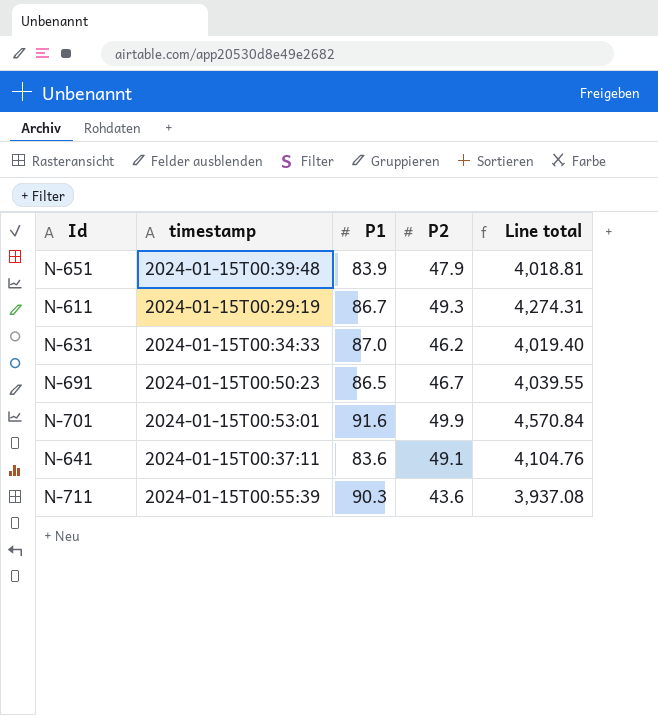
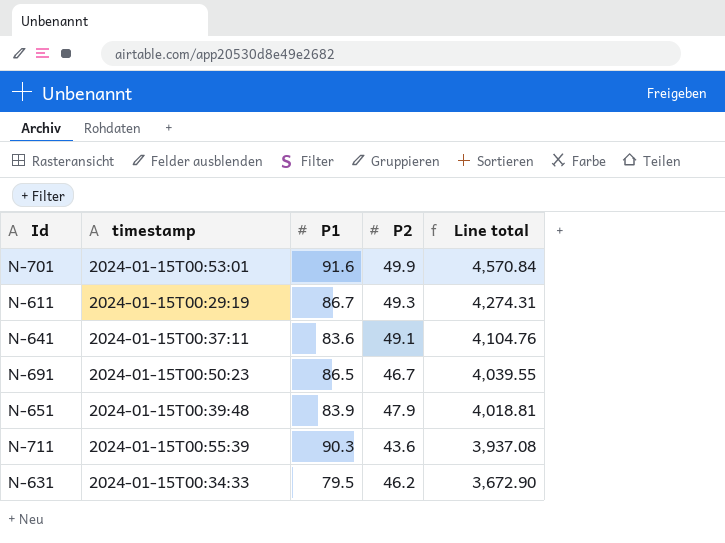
row order: none -> Line total descending
N-631 | P1: 87.0 -> 79.5
N-631 | Line total: 4,019.40 -> 3,672.90

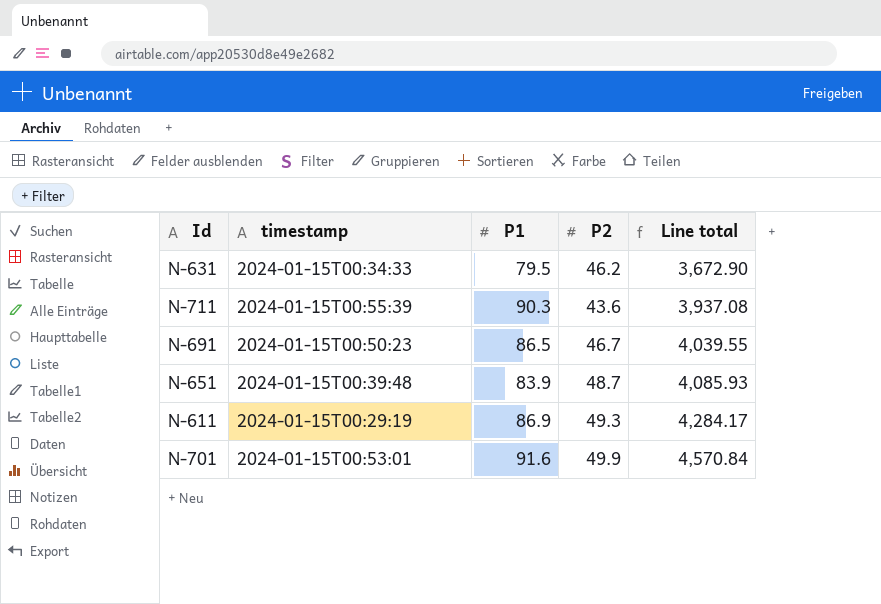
row order: Line total descending -> Line total ascending
row N-641: 2024-01-15T00:37:11 | 83.6 | 49.1 | 4,104.76 -> none
N-651 | P2: 47.9 -> 48.7
N-651 | Line total: 4,018.81 -> 4,085.93
N-611 | P1: 86.7 -> 86.9
N-611 | Line total: 4,274.31 -> 4,284.17

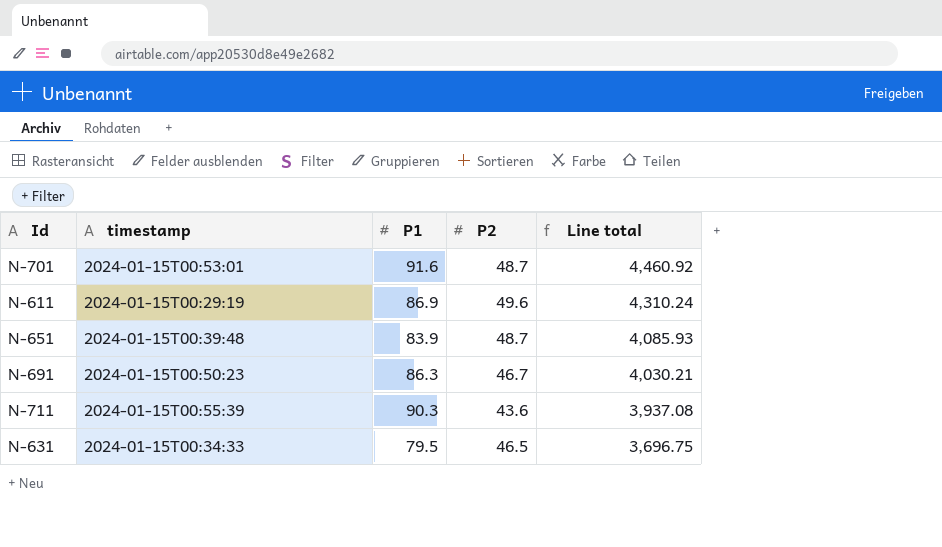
row order: Line total ascending -> Line total descending
N-701 | P2: 49.9 -> 48.7
N-701 | Line total: 4,570.84 -> 4,460.92
N-611 | P2: 49.3 -> 49.6
N-611 | Line total: 4,284.17 -> 4,310.24
N-691 | P1: 86.5 -> 86.3
N-691 | Line total: 4,039.55 -> 4,030.21
N-631 | P2: 46.2 -> 46.5
N-631 | Line total: 3,672.90 -> 3,696.75

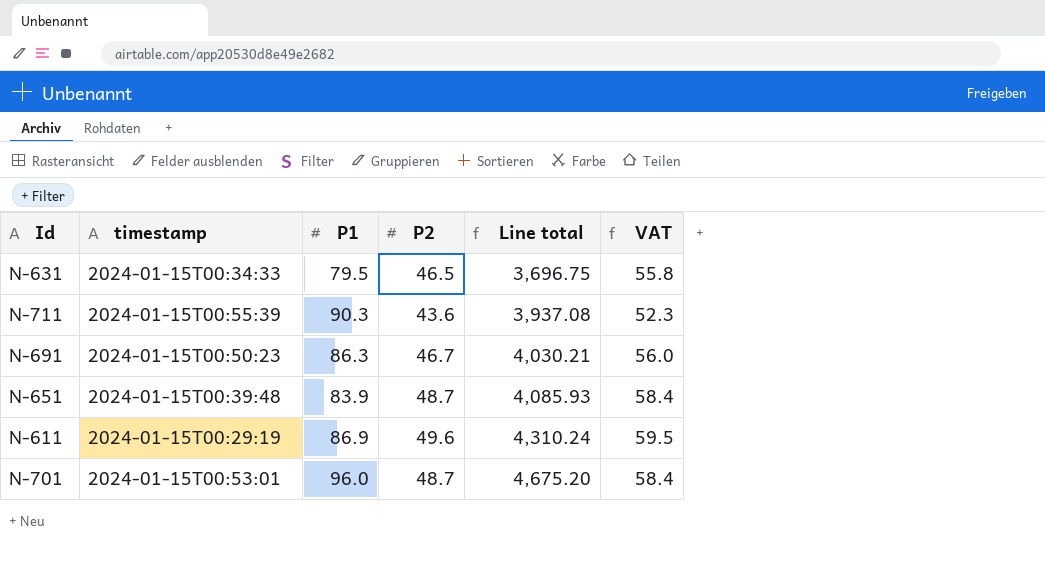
row order: Line total descending -> Line total ascending
column VAT | formula: none -> [P2] * 1.2
N-701 | P1: 91.6 -> 96.0
N-701 | Line total: 4,460.92 -> 4,675.20

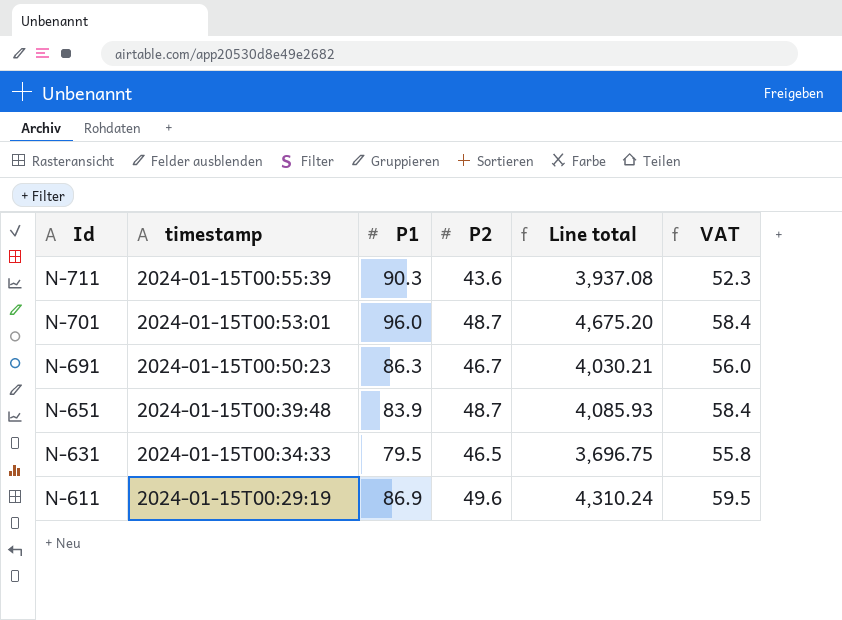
row order: Line total ascending -> Id descending

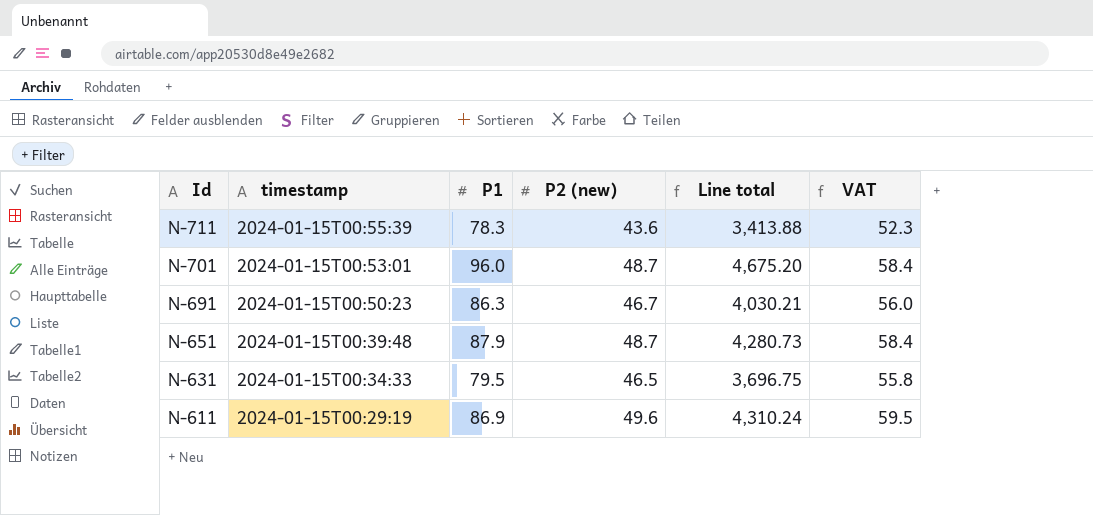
column name: P2 -> P2 (new)
N-711 | P1: 90.3 -> 78.3
N-711 | Line total: 3,937.08 -> 3,413.88
N-651 | P1: 83.9 -> 87.9
N-651 | Line total: 4,085.93 -> 4,280.73

